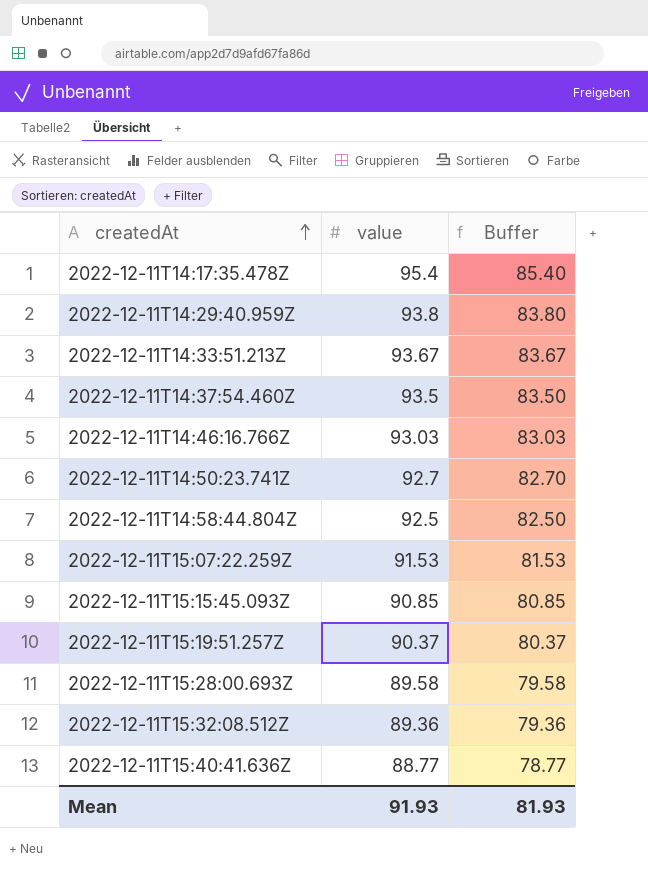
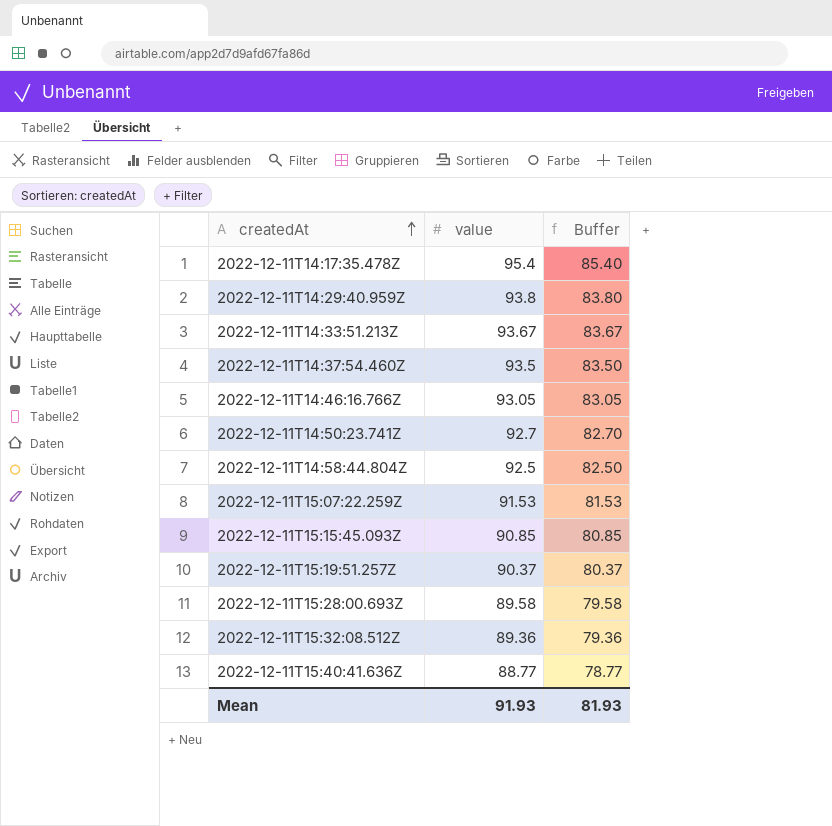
2022-12-11T14:46:16.766Z | value: 93.03 -> 93.05
2022-12-11T14:46:16.766Z | Buffer: 83.03 -> 83.05

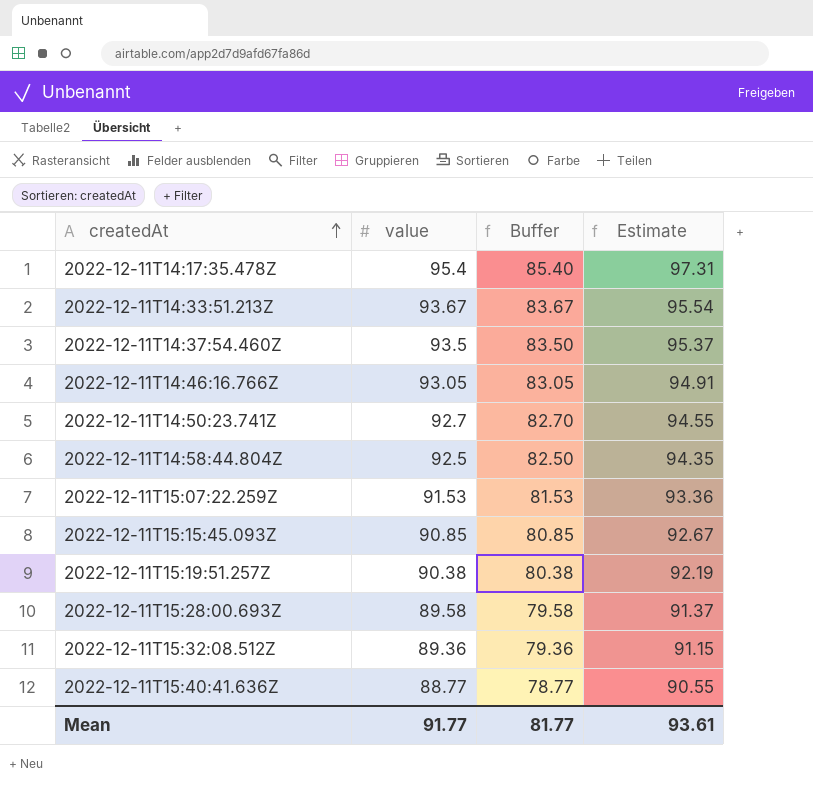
column Estimate | formula: none -> [value] * 1.02
row 2022-12-11T14:29:40.959Z: 93.8 | 83.80 -> none
2022-12-11T15:19:51.257Z | value: 90.37 -> 90.38
2022-12-11T15:19:51.257Z | Buffer: 80.37 -> 80.38
Mean | value: 91.93 -> 91.77
Mean | Buffer: 81.93 -> 81.77

